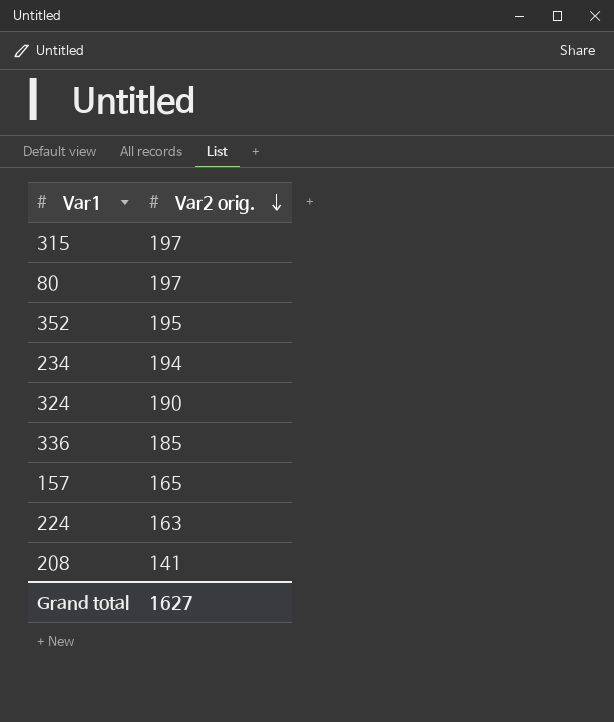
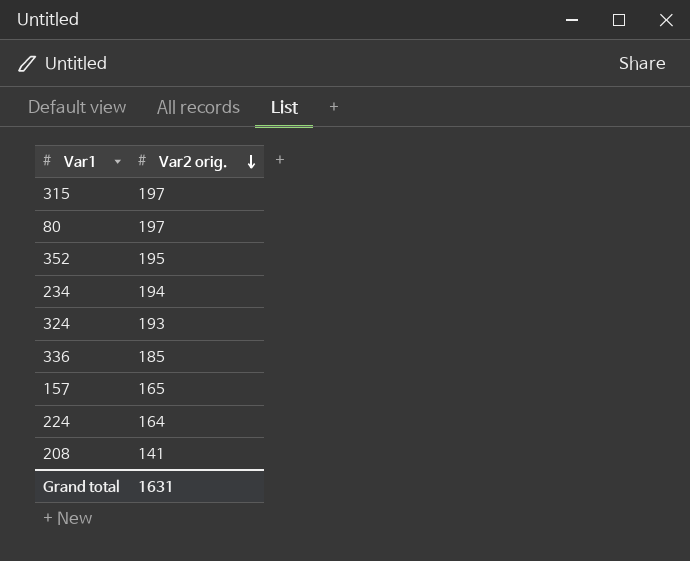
324 | Var2 orig.: 190 -> 193
224 | Var2 orig.: 163 -> 164
Grand total | Var2 orig.: 1627 -> 1631

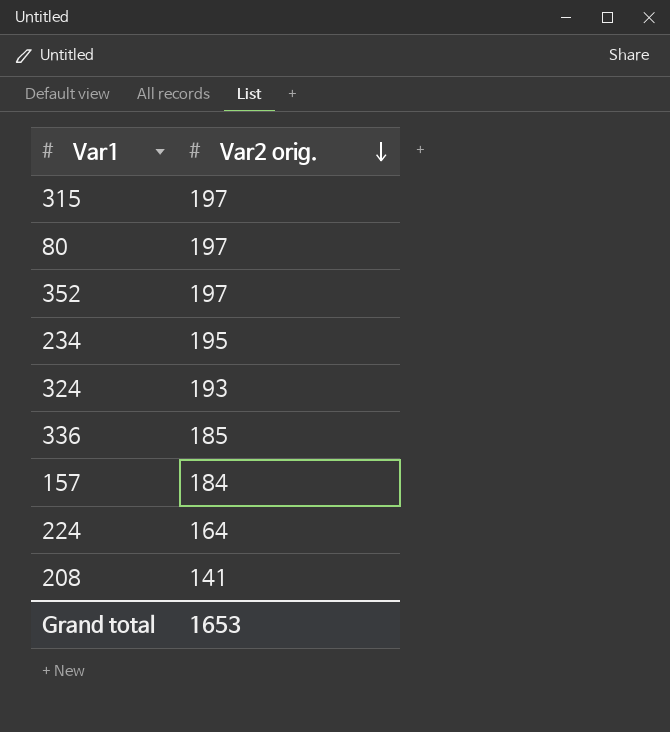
352 | Var2 orig.: 195 -> 197
234 | Var2 orig.: 194 -> 195
157 | Var2 orig.: 165 -> 184
Grand total | Var2 orig.: 1631 -> 1653

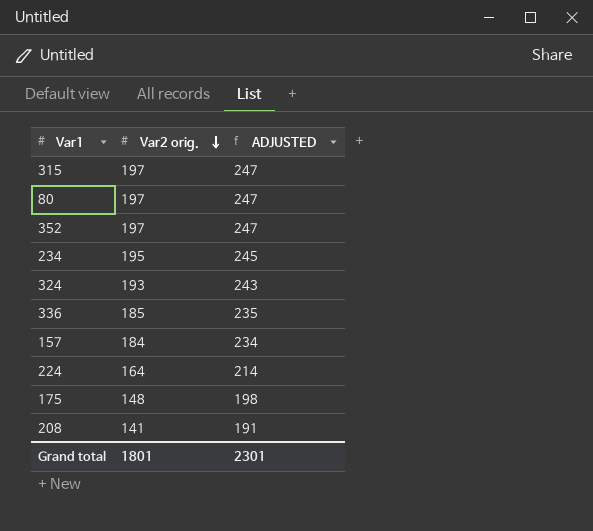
column ADJUSTED | formula: none -> [Var2 orig.] + 50
row 175: none -> 148 | 198
Grand total | Var2 orig.: 1653 -> 1801

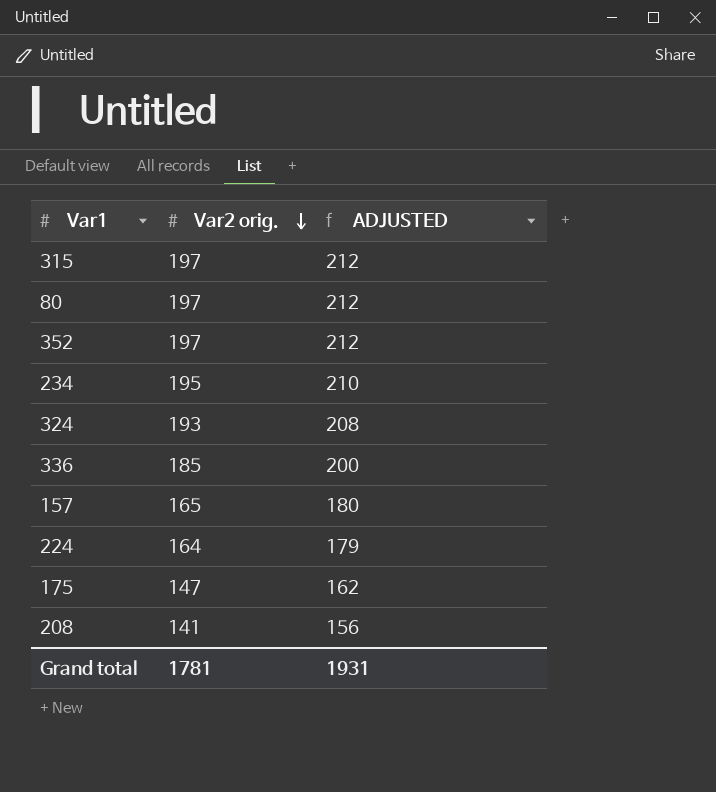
column ADJUSTED | formula: [Var2 orig.] + 50 -> [Var2 orig.] + 15
157 | Var2 orig.: 184 -> 165
175 | Var2 orig.: 148 -> 147
Grand total | Var2 orig.: 1801 -> 1781
Grand total | ADJUSTED: 2301 -> 1931

